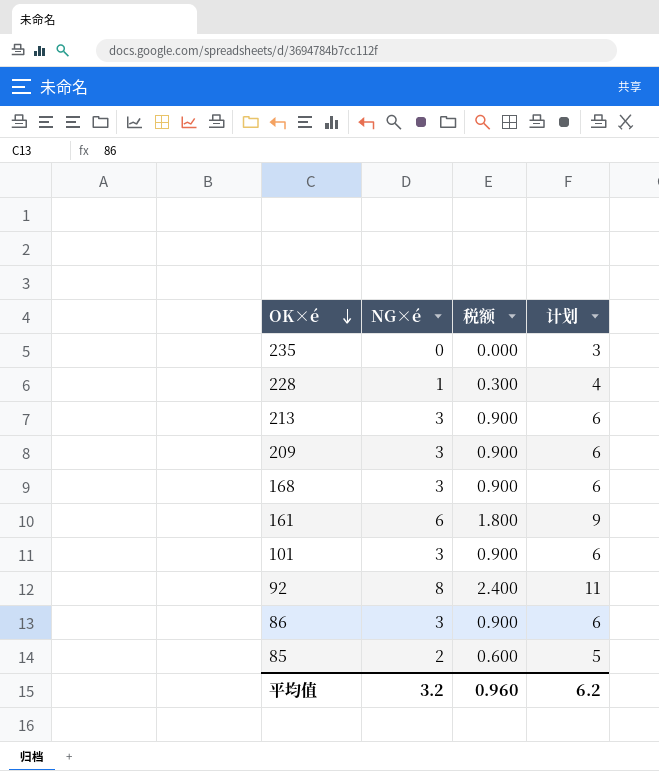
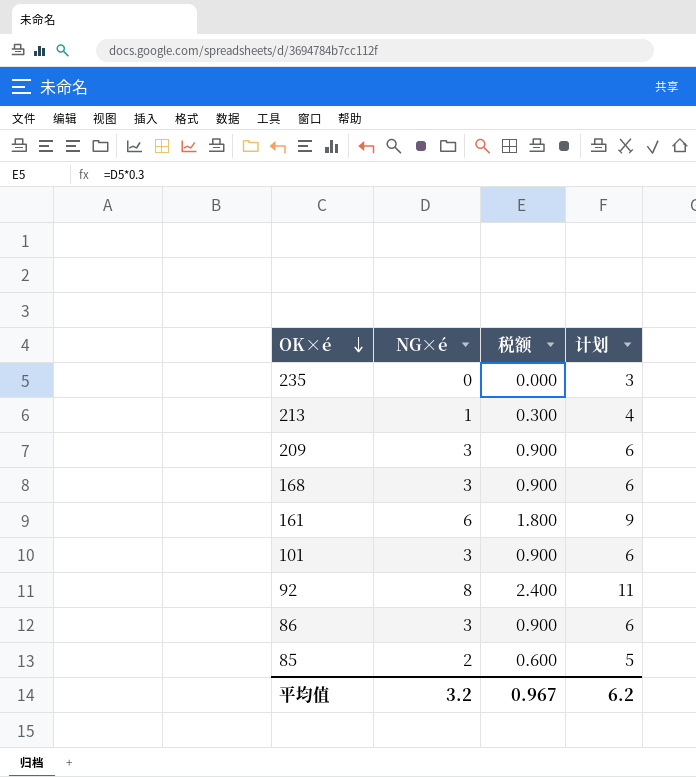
row 228: 1 | 0.300 | 4 -> none
213 | NG×é: 3 -> 1
213 | 税额: 0.900 -> 0.300
213 | 计划: 6 -> 4
平均值 | 税额: 0.960 -> 0.967

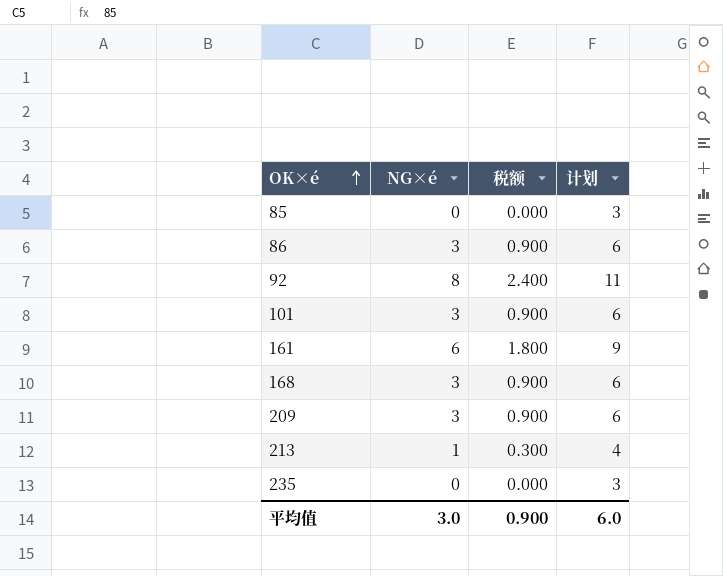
row order: OK×é descending -> OK×é ascending
85 | NG×é: 2 -> 0
85 | 税额: 0.600 -> 0.000
85 | 计划: 5 -> 3
平均值 | NG×é: 3.2 -> 3.0
平均值 | 税额: 0.967 -> 0.900
平均值 | 计划: 6.2 -> 6.0

